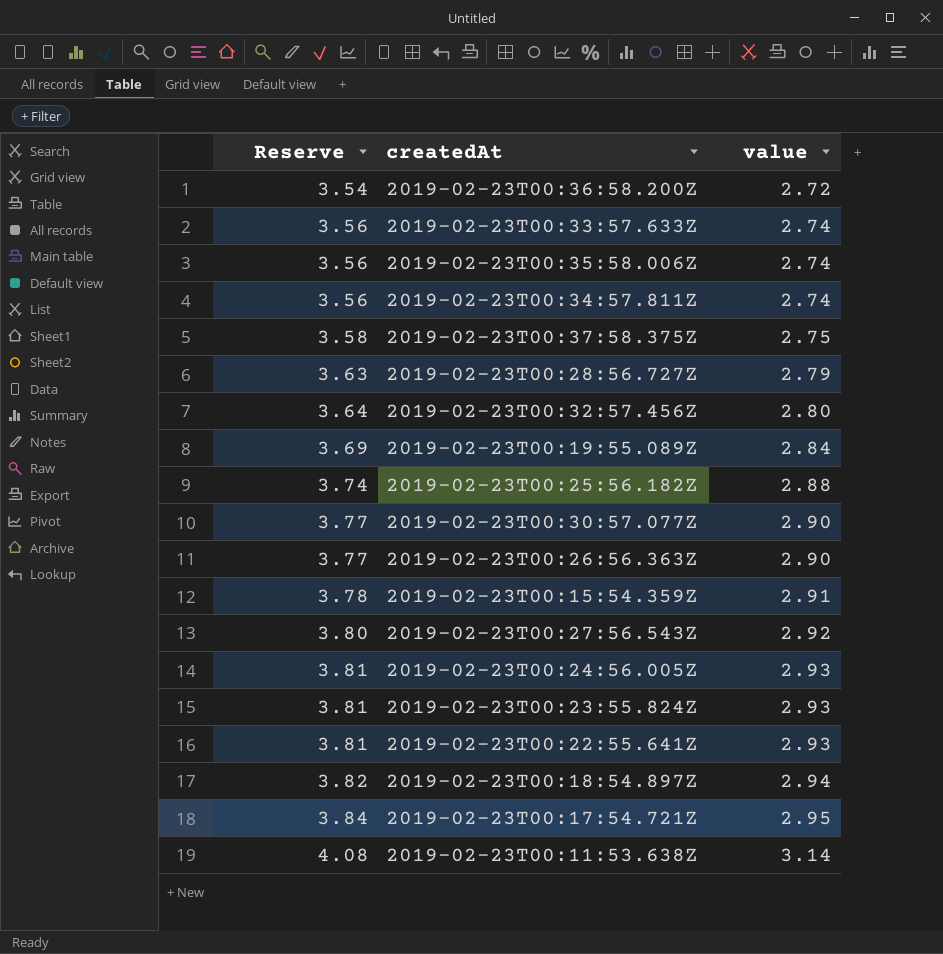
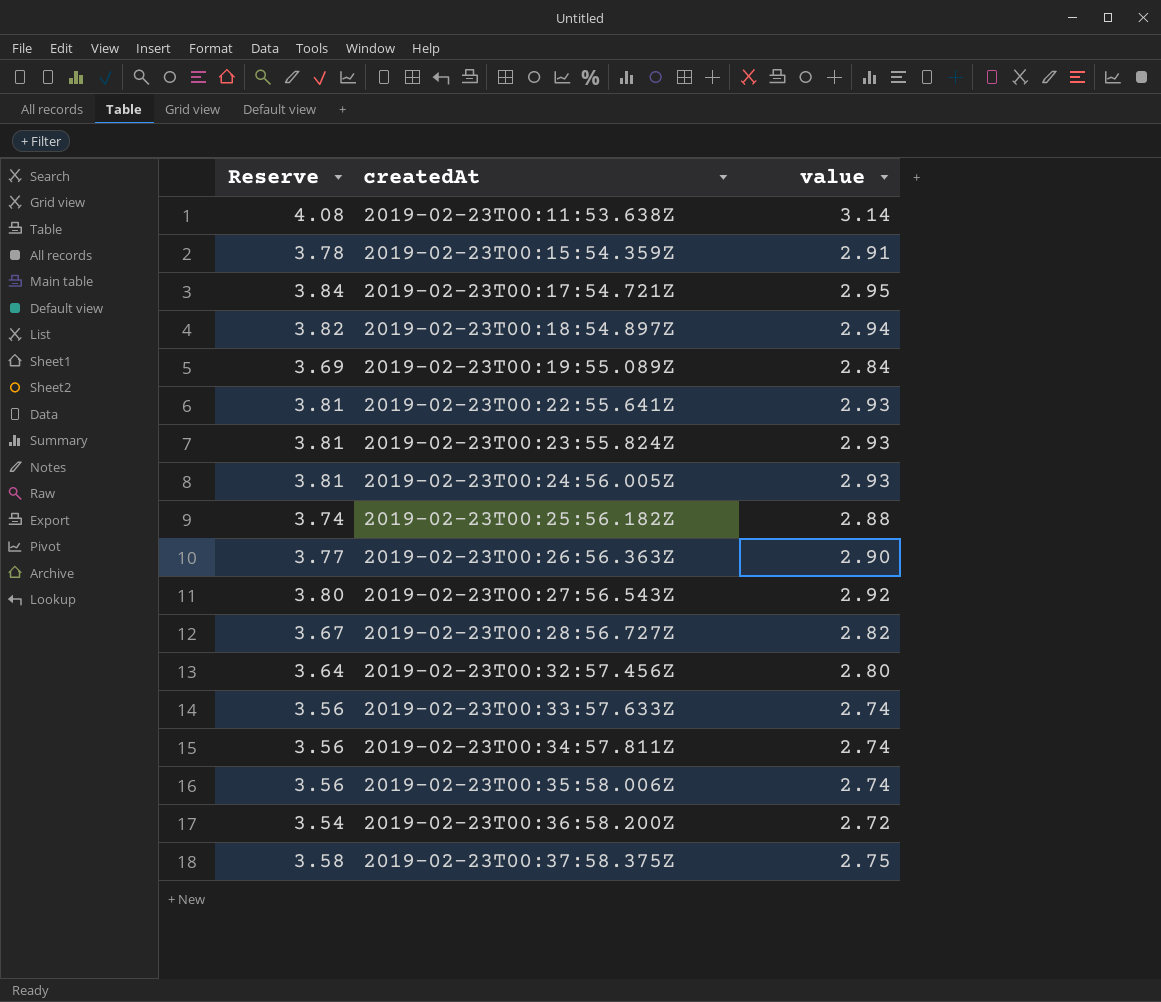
row order: Reserve ascending -> createdAt ascending
row 2019-02-23T00:30:57.077Z: 3.77 | 2.90 -> none
2019-02-23T00:28:56.727Z | Reserve: 3.63 -> 3.67
2019-02-23T00:28:56.727Z | value: 2.79 -> 2.82

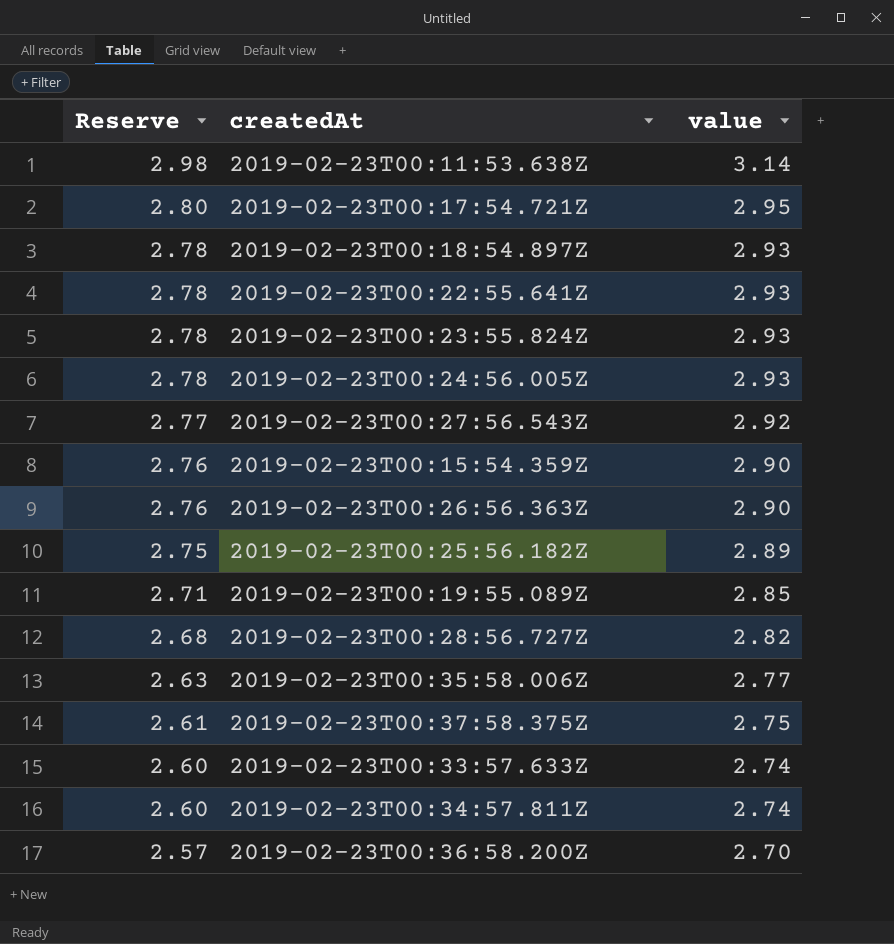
row order: createdAt ascending -> Reserve descending
column Reserve | formula: [value] * 1.3 -> [value] * 0.95
row 2019-02-23T00:32:57.456Z: 3.64 | 2.80 -> none
2019-02-23T00:18:54.897Z | value: 2.94 -> 2.93
2019-02-23T00:15:54.359Z | value: 2.91 -> 2.90
2019-02-23T00:25:56.182Z | value: 2.88 -> 2.89
2019-02-23T00:19:55.089Z | value: 2.84 -> 2.85
2019-02-23T00:35:58.006Z | value: 2.74 -> 2.77
2019-02-23T00:36:58.200Z | value: 2.72 -> 2.70

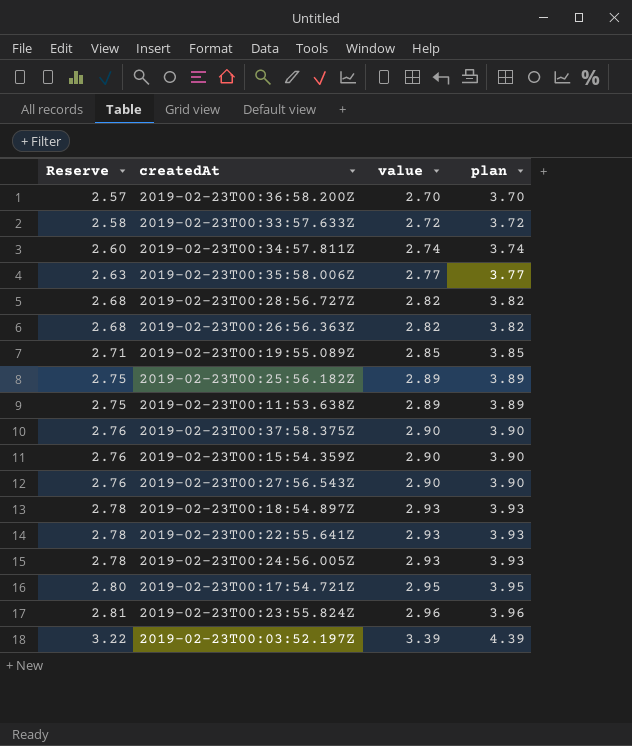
row order: Reserve descending -> Reserve ascending
column plan | formula: none -> [value] + 1
2019-02-23T00:33:57.633Z | Reserve: 2.60 -> 2.58
2019-02-23T00:33:57.633Z | value: 2.74 -> 2.72
2019-02-23T00:26:56.363Z | Reserve: 2.76 -> 2.68
2019-02-23T00:26:56.363Z | value: 2.90 -> 2.82
2019-02-23T00:11:53.638Z | Reserve: 2.98 -> 2.75
2019-02-23T00:11:53.638Z | value: 3.14 -> 2.89
2019-02-23T00:37:58.375Z | Reserve: 2.61 -> 2.76
2019-02-23T00:37:58.375Z | value: 2.75 -> 2.90
2019-02-23T00:27:56.543Z | Reserve: 2.77 -> 2.76
2019-02-23T00:27:56.543Z | value: 2.92 -> 2.90
2019-02-23T00:23:55.824Z | Reserve: 2.78 -> 2.81
2019-02-23T00:23:55.824Z | value: 2.93 -> 2.96
row 2019-02-23T00:03:52.197Z: none -> 3.22 | 3.39 | 4.39

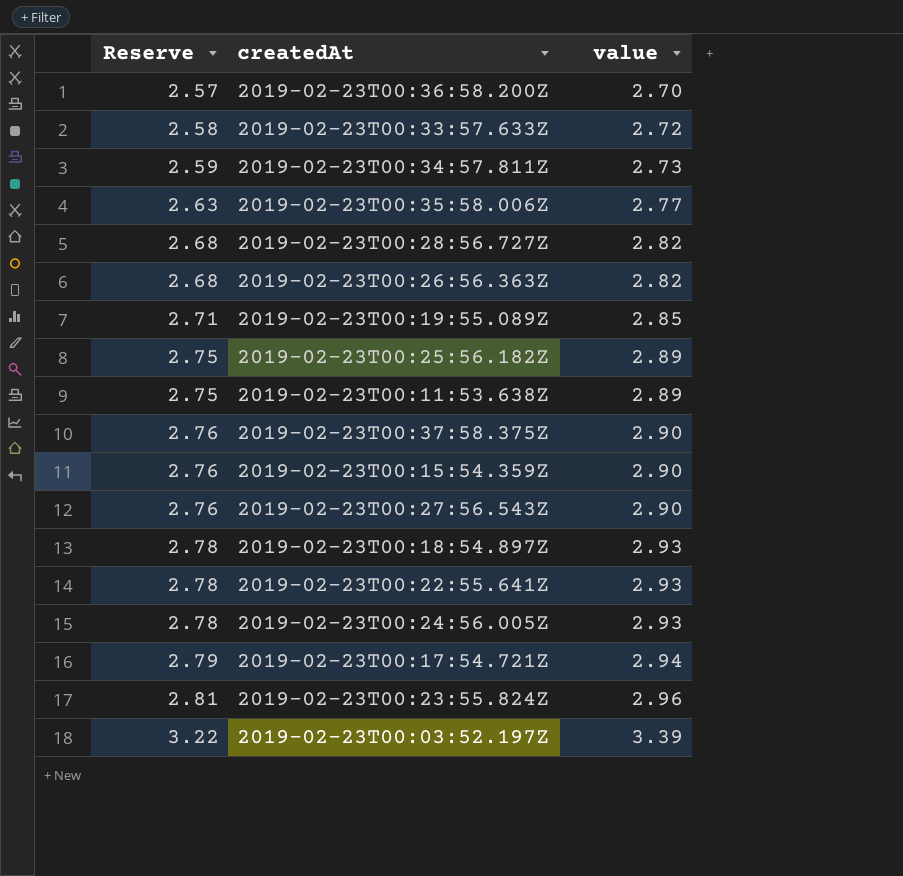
column plan | formula: [value] + 1 -> none
2019-02-23T00:34:57.811Z | Reserve: 2.60 -> 2.59
2019-02-23T00:34:57.811Z | value: 2.74 -> 2.73
2019-02-23T00:17:54.721Z | Reserve: 2.80 -> 2.79
2019-02-23T00:17:54.721Z | value: 2.95 -> 2.94

